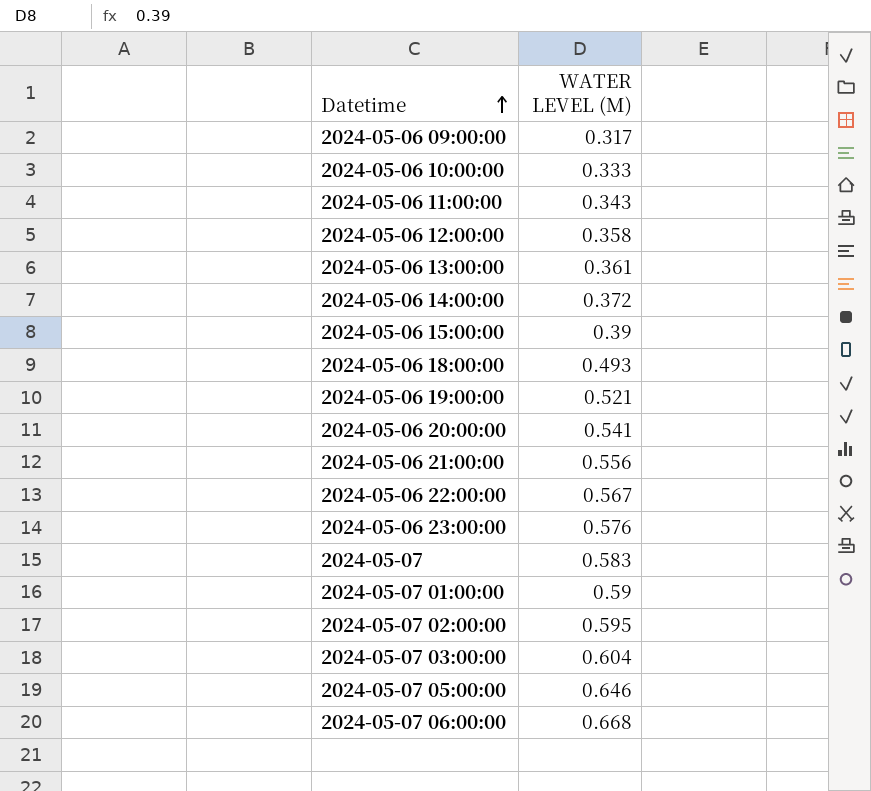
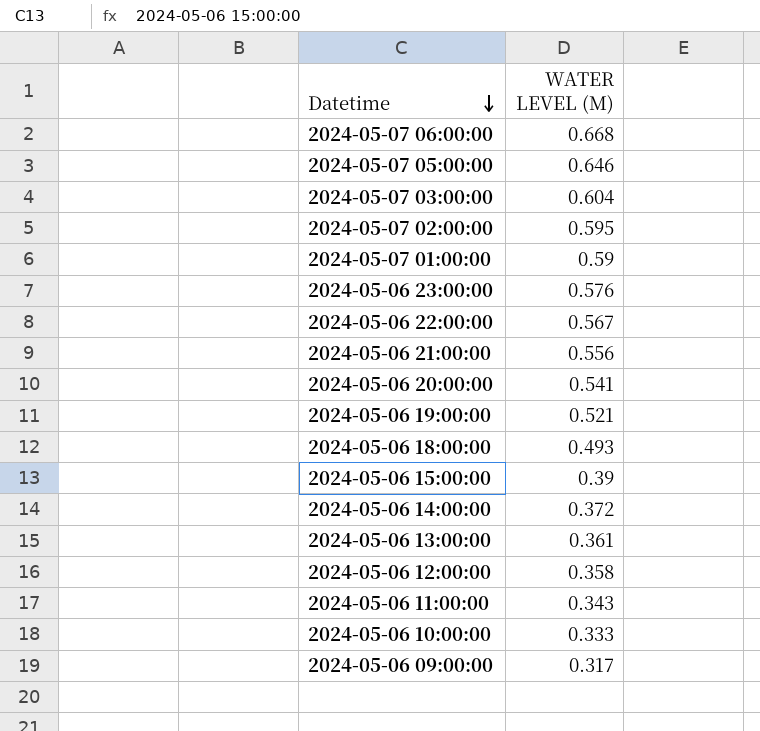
row order: Datetime ascending -> Datetime descending
row 2024-05-07: 0.583 -> none

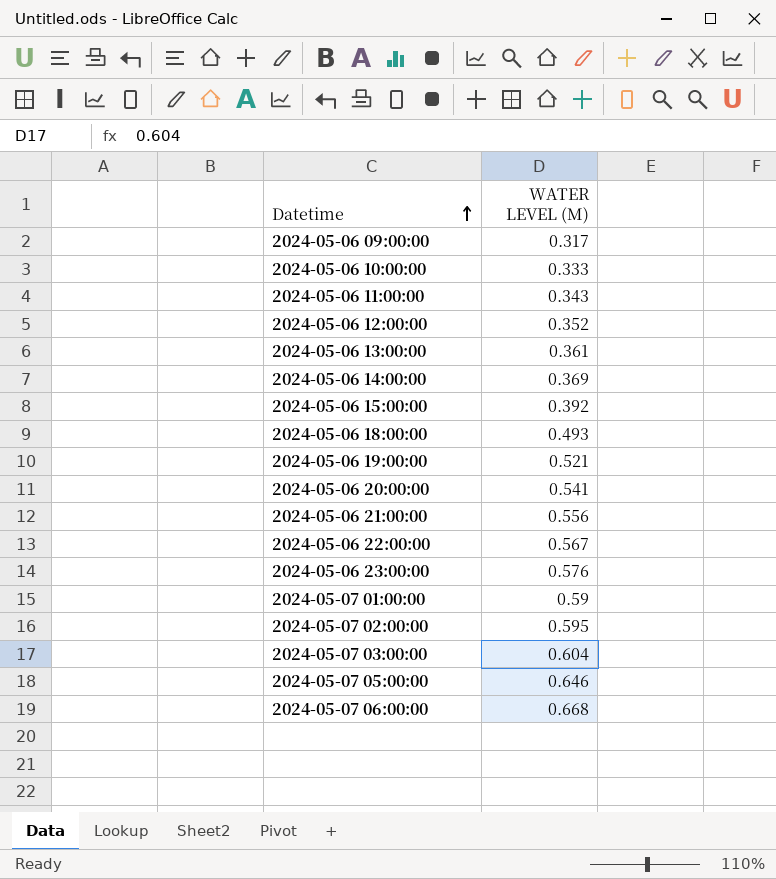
row order: Datetime descending -> Datetime ascending
2024-05-06 12:00:00 | WATER LEVEL (M): 0.358 -> 0.352
2024-05-06 14:00:00 | WATER LEVEL (M): 0.372 -> 0.369
2024-05-06 15:00:00 | WATER LEVEL (M): 0.39 -> 0.392

